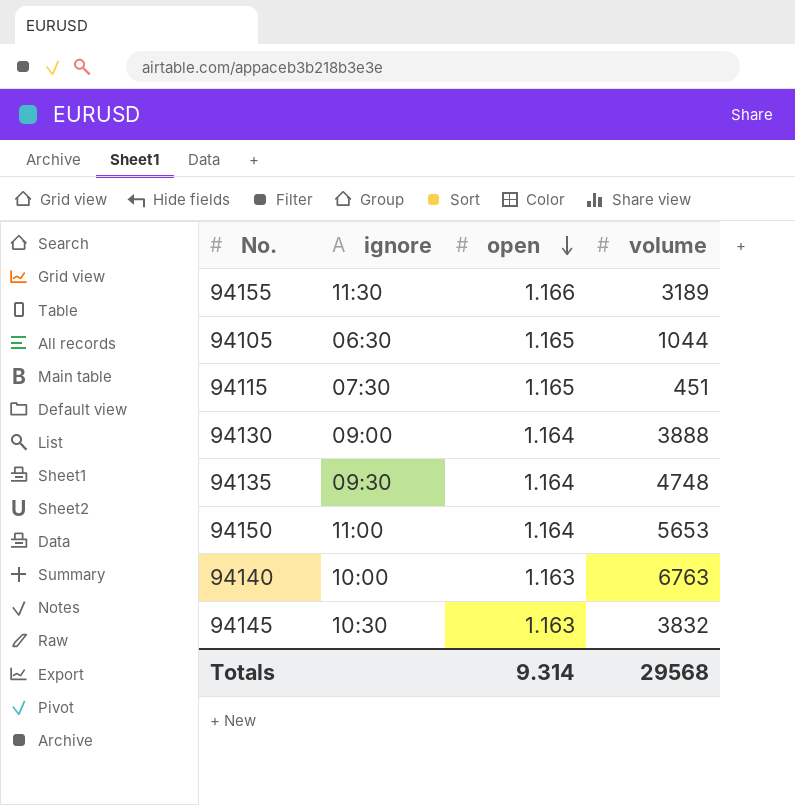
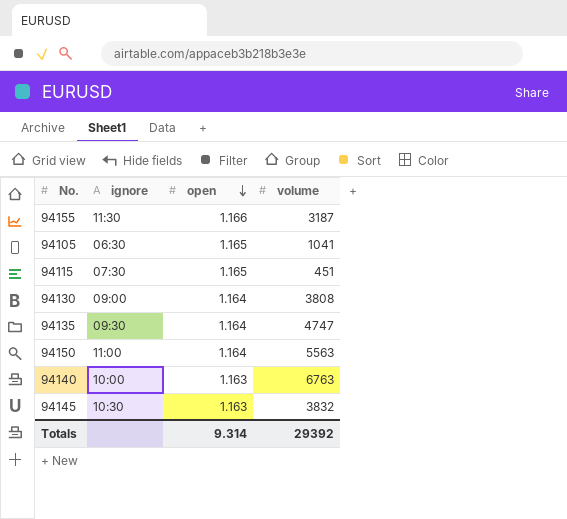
94155 | volume: 3189 -> 3187
94105 | volume: 1044 -> 1041
94130 | volume: 3888 -> 3808
94135 | volume: 4748 -> 4747
94150 | volume: 5653 -> 5563
Totals | volume: 29568 -> 29392

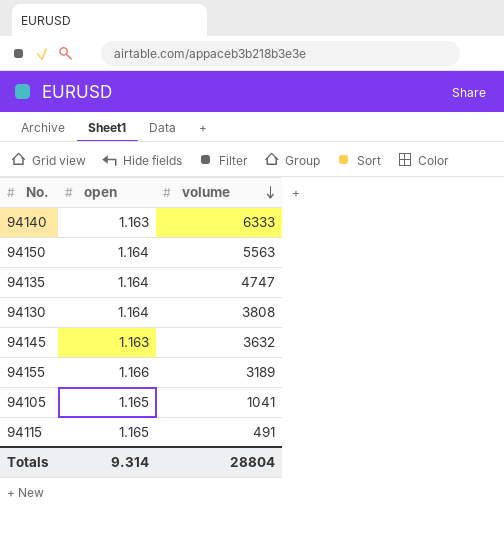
row order: open descending -> volume descending
column ignore | position: 2 -> none
94140 | volume: 6763 -> 6333
94145 | volume: 3832 -> 3632
94155 | volume: 3187 -> 3189
94115 | volume: 451 -> 491
Totals | volume: 29392 -> 28804

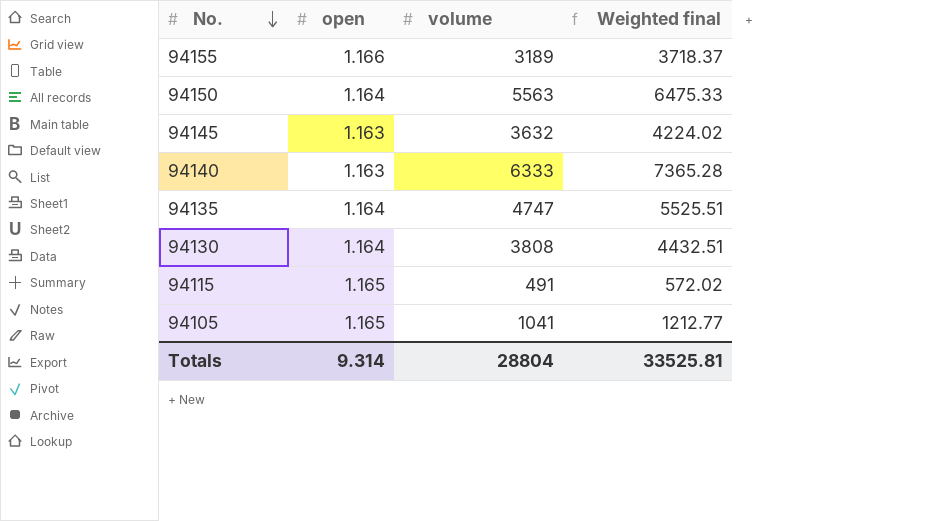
row order: volume descending -> No. descending
column Weighted final | formula: none -> [open] * [volume]

